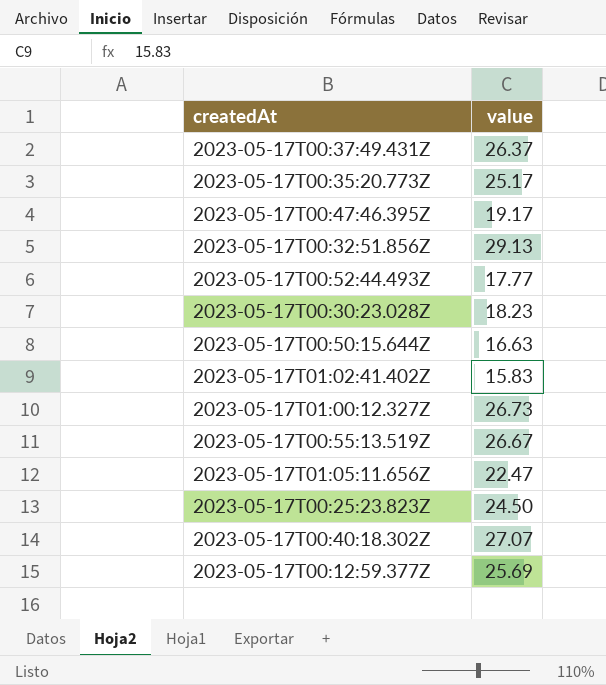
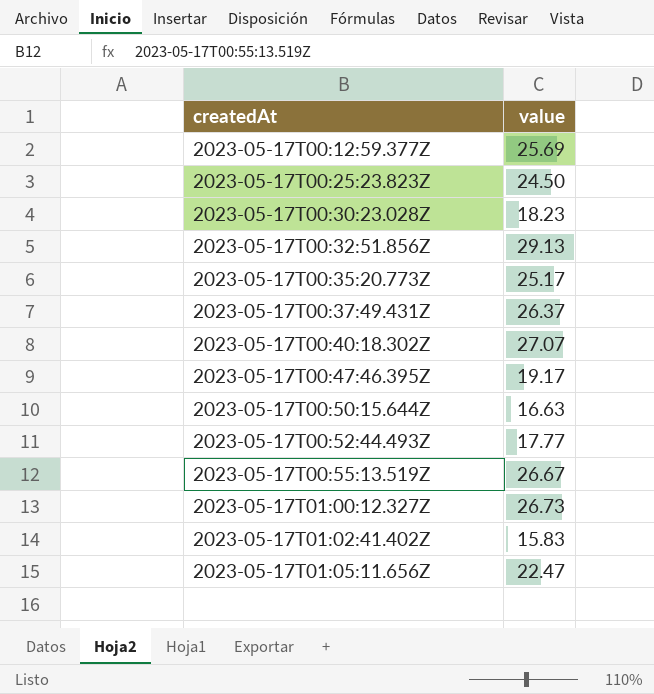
row order: none -> createdAt ascending

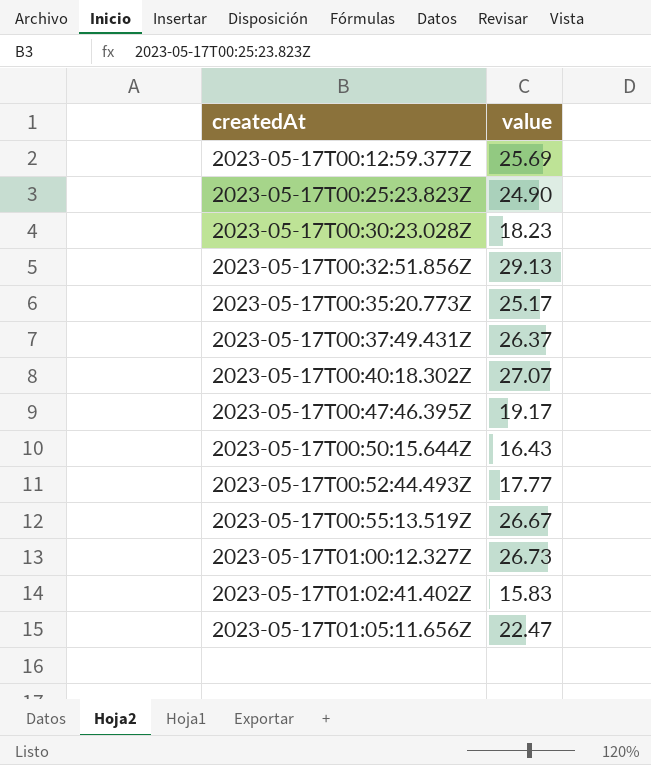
2023-05-17T00:25:23.823Z | value: 24.50 -> 24.90
2023-05-17T00:50:15.644Z | value: 16.63 -> 16.43

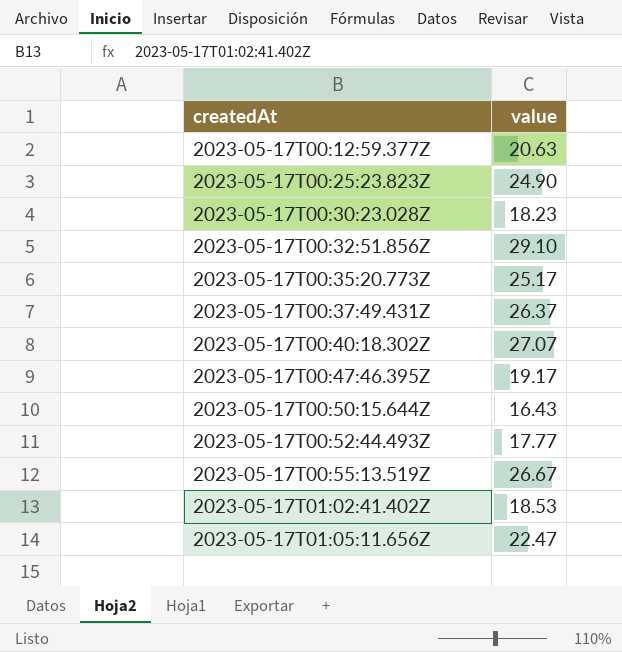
row 2023-05-17T01:00:12.327Z: 26.73 -> none
2023-05-17T00:12:59.377Z | value: 25.69 -> 20.63
2023-05-17T00:32:51.856Z | value: 29.13 -> 29.10
2023-05-17T01:02:41.402Z | value: 15.83 -> 18.53

